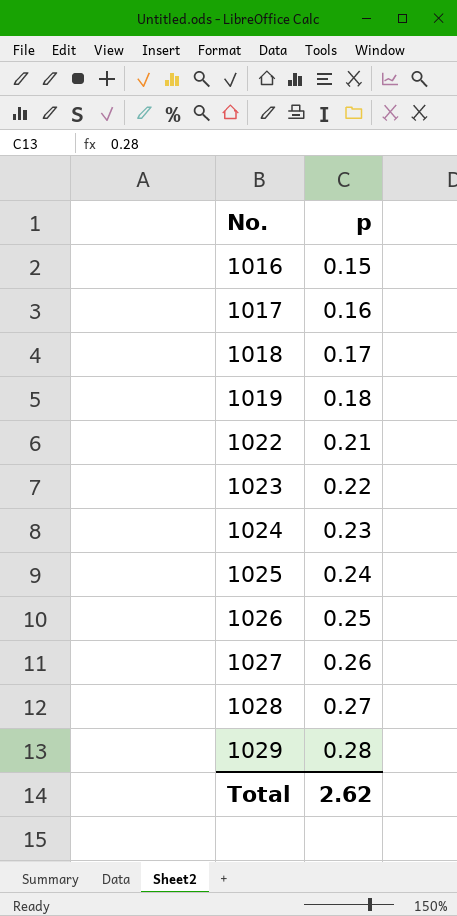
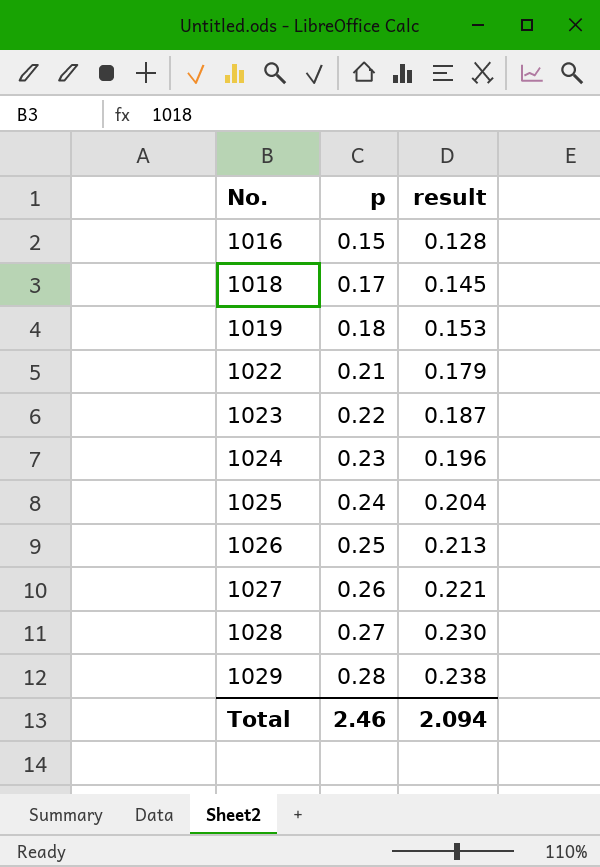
column result | formula: none -> [p] * 0.85
row 1017: 0.16 -> none
Total | p: 2.62 -> 2.46

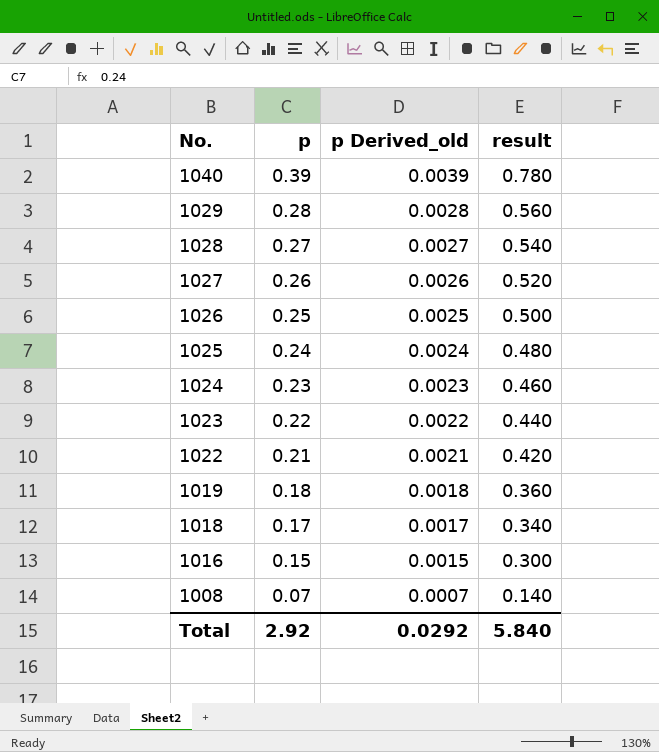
row order: No. ascending -> No. descending
column p Derived_old | formula: none -> [p] * 0.01
column result | formula: [p] * 0.85 -> [p] * 2
row 1040: none -> 0.39 | 0.0039 | 0.780
row 1008: none -> 0.07 | 0.0007 | 0.140
Total | p: 2.46 -> 2.92
Total | result: 2.094 -> 5.840

